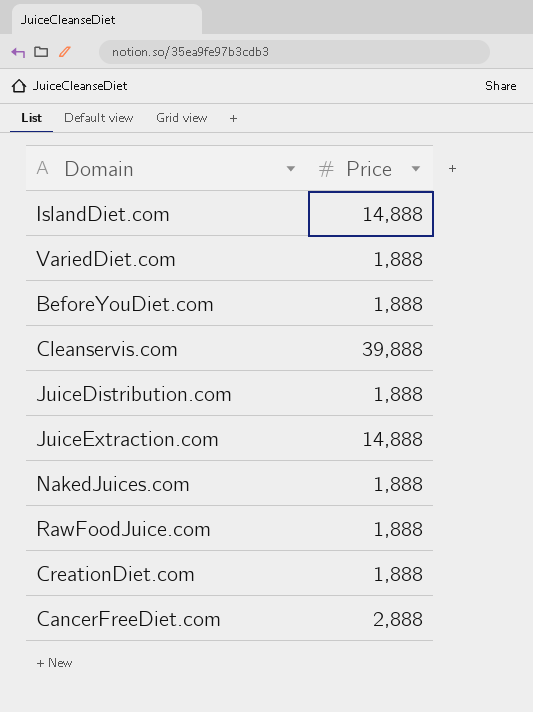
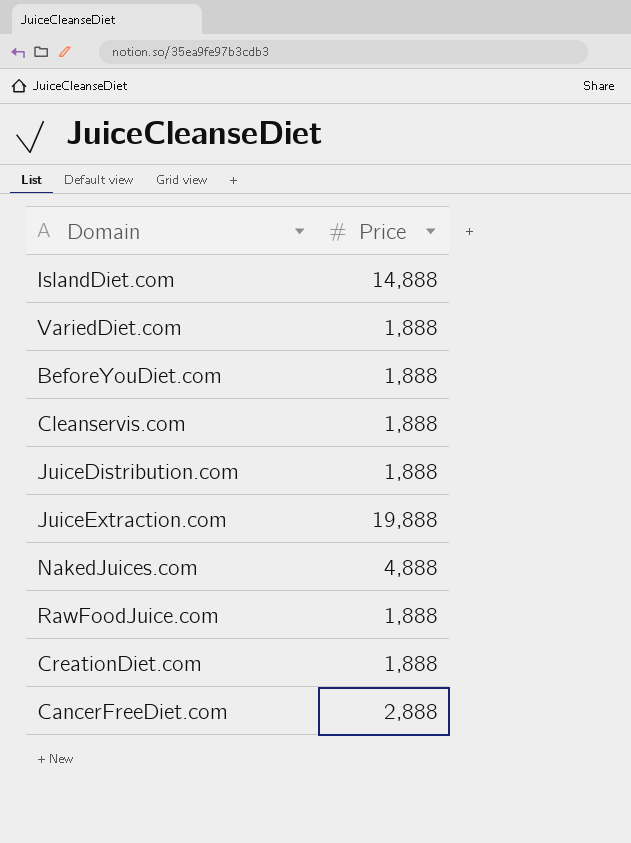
Cleanservis.com | Price: 39,888 -> 1,888
JuiceExtraction.com | Price: 14,888 -> 19,888
NakedJuices.com | Price: 1,888 -> 4,888

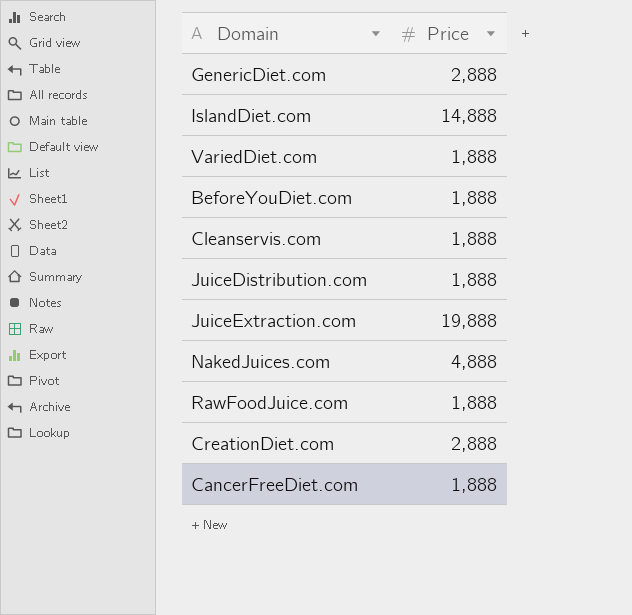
row GenericDiet.com: none -> 2,888
CreationDiet.com | Price: 1,888 -> 2,888
CancerFreeDiet.com | Price: 2,888 -> 1,888

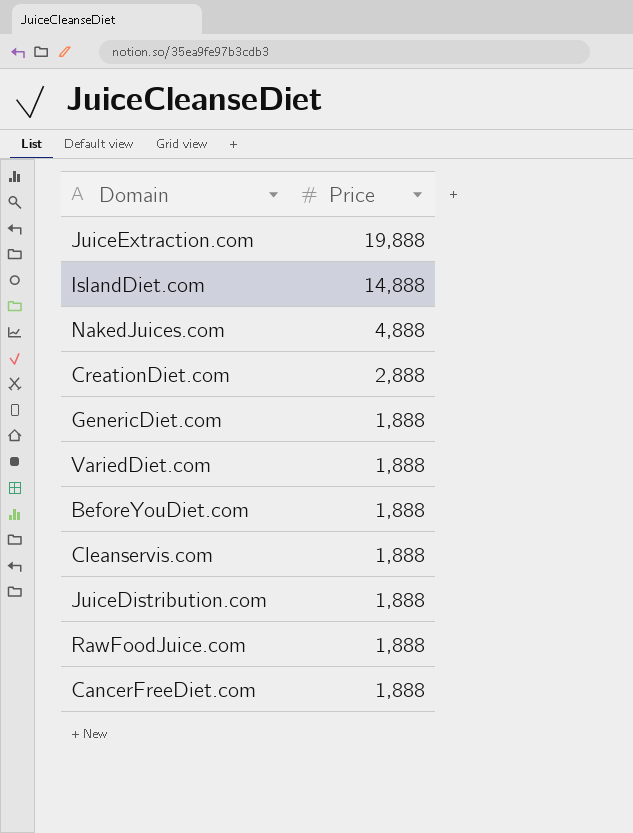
row order: none -> Price descending
GenericDiet.com | Price: 2,888 -> 1,888

